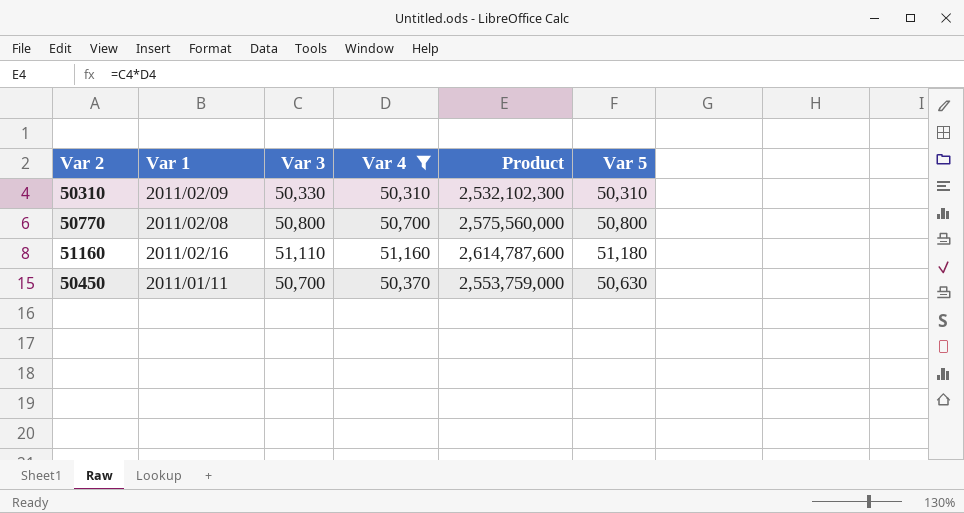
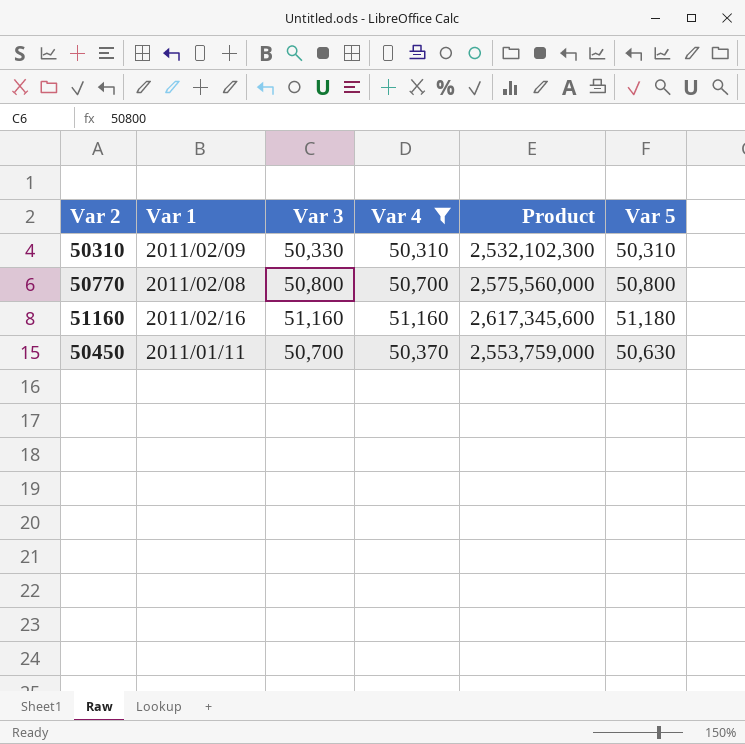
51160 | Var 3: 51,110 -> 51,160
51160 | Product: 2,614,787,600 -> 2,617,345,600

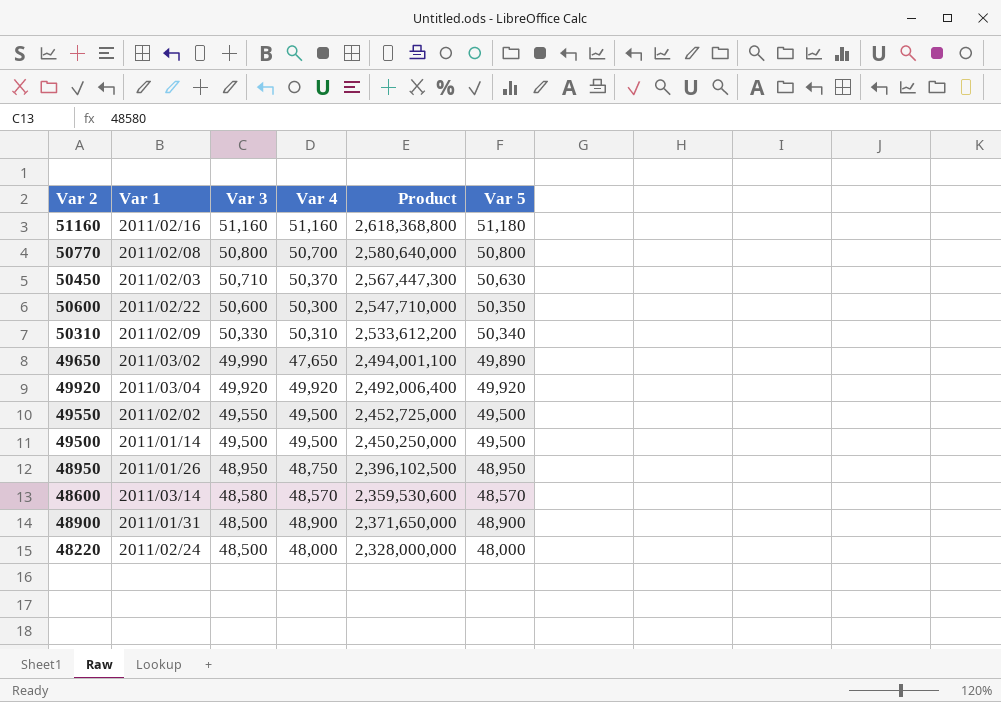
filter: Var 4 >= 50,310 -> none
row order: none -> Var 3 descending
column Product | formula: [Var 3] * [Var 4] -> [Var 3] * [Var 5]
50450 | Var 1: 2011/01/11 -> 2011/02/03
50450 | Var 3: 50,700 -> 50,710
50310 | Var 5: 50,310 -> 50,340

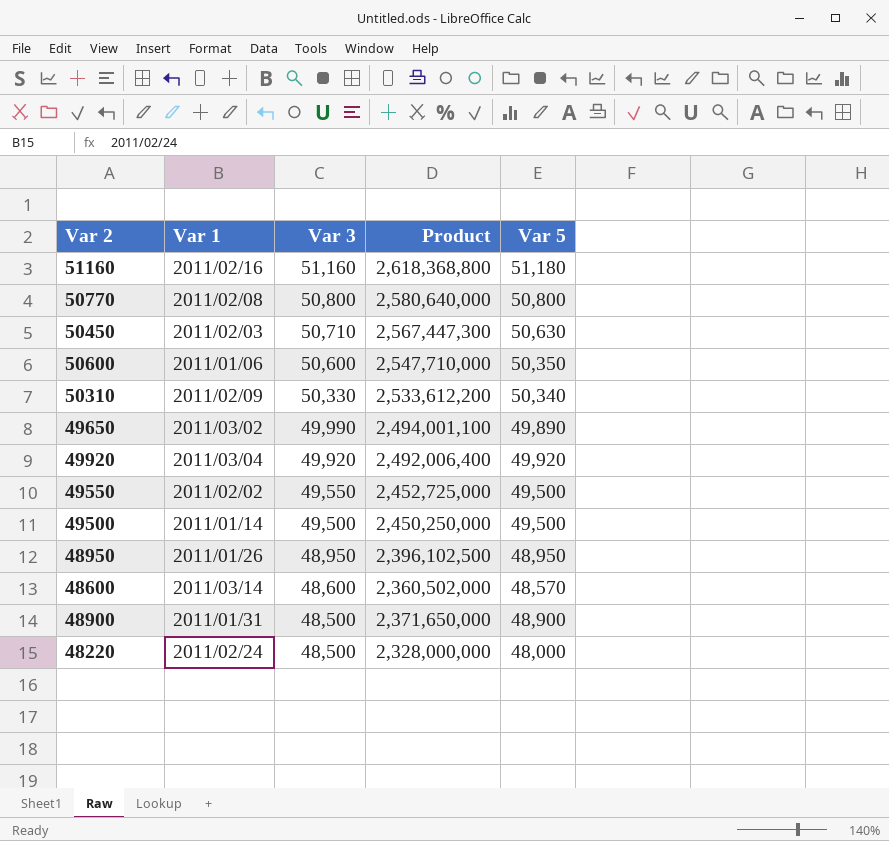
column Var 4 | position: 4 -> none
50600 | Var 1: 2011/02/22 -> 2011/01/06
48600 | Var 3: 48,580 -> 48,600
48600 | Product: 2,359,530,600 -> 2,360,502,000

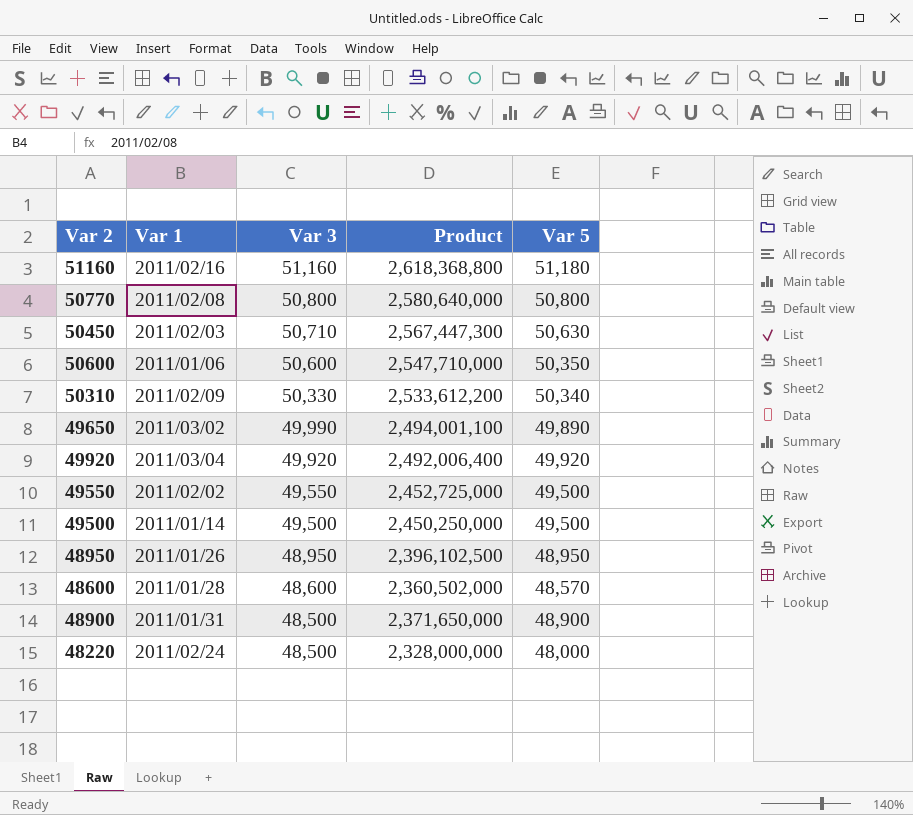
48600 | Var 1: 2011/03/14 -> 2011/01/28

